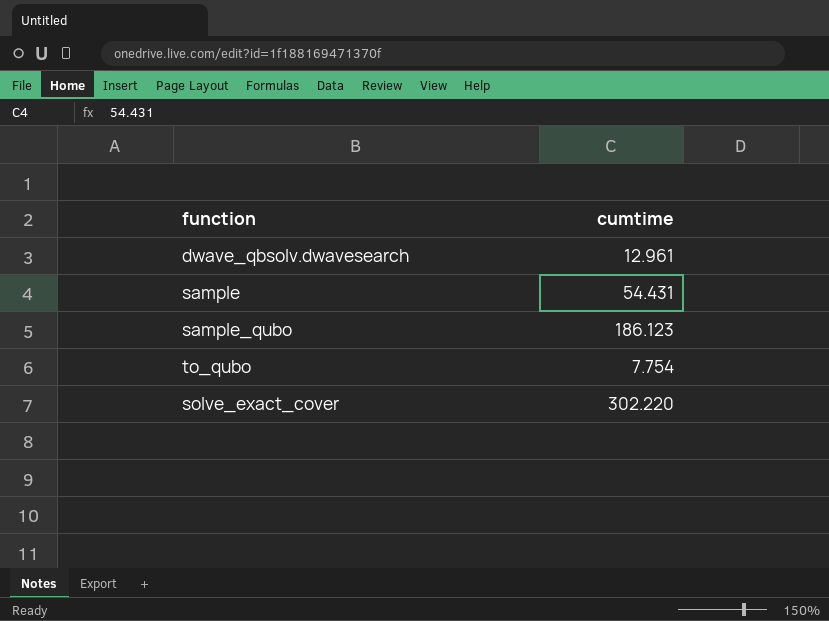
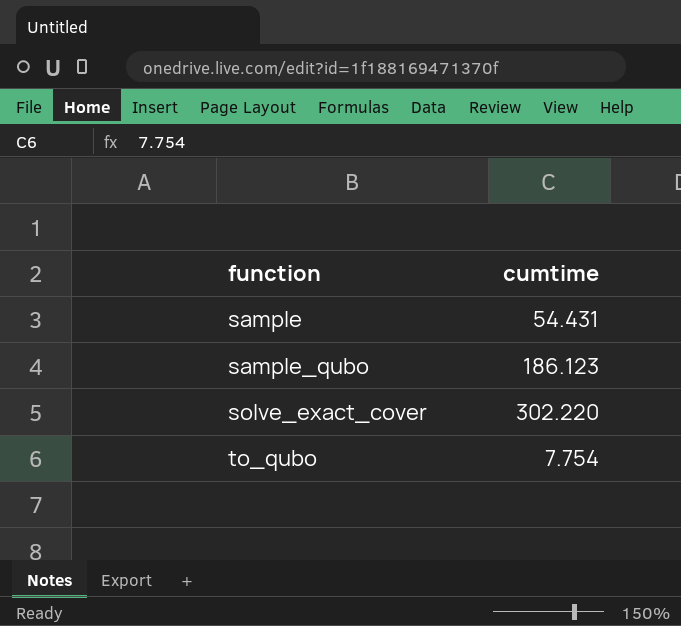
row order: none -> function ascending
row dwave_qbsolv.dwavesearch: 12.961 -> none

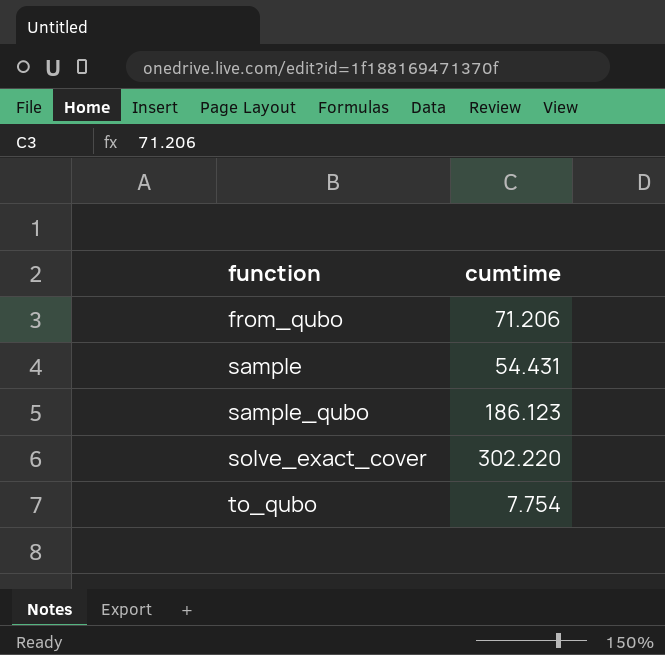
row from_qubo: none -> 71.206

